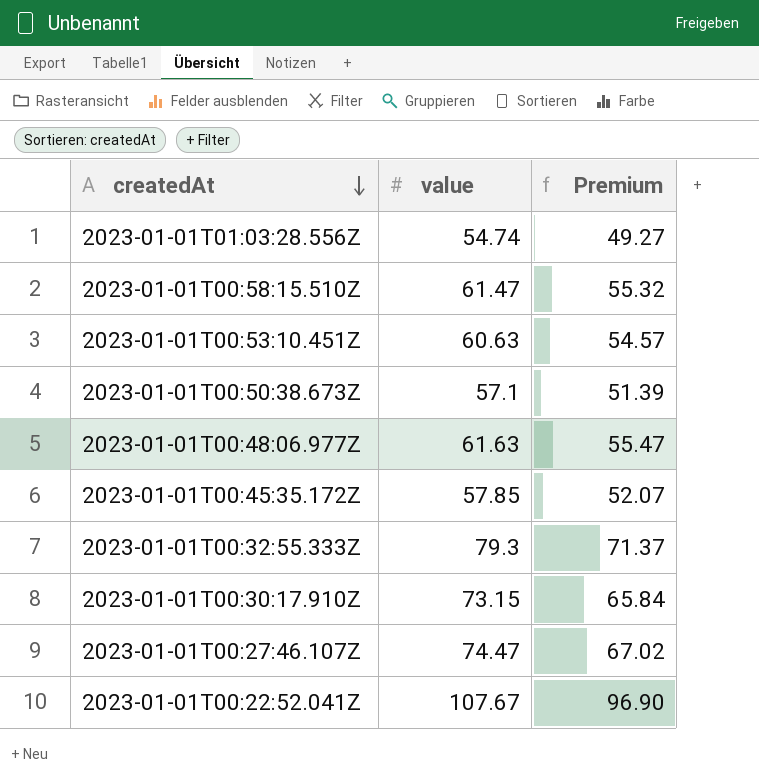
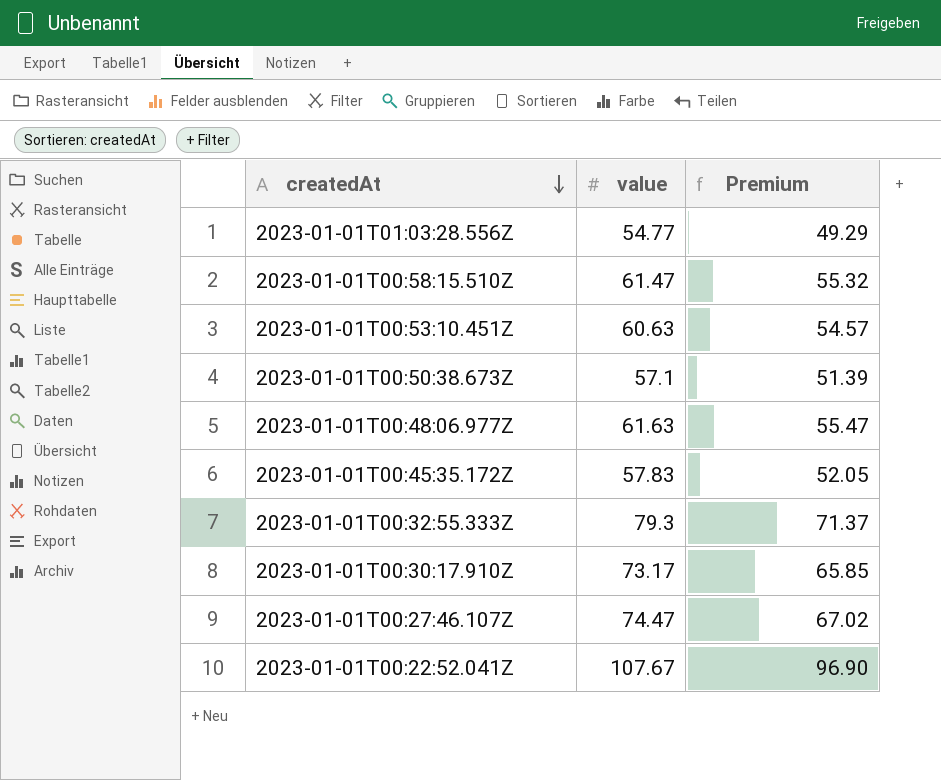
2023-01-01T01:03:28.556Z | value: 54.74 -> 54.77
2023-01-01T01:03:28.556Z | Premium: 49.27 -> 49.29
2023-01-01T00:45:35.172Z | value: 57.85 -> 57.83
2023-01-01T00:45:35.172Z | Premium: 52.07 -> 52.05
2023-01-01T00:30:17.910Z | value: 73.15 -> 73.17
2023-01-01T00:30:17.910Z | Premium: 65.84 -> 65.85

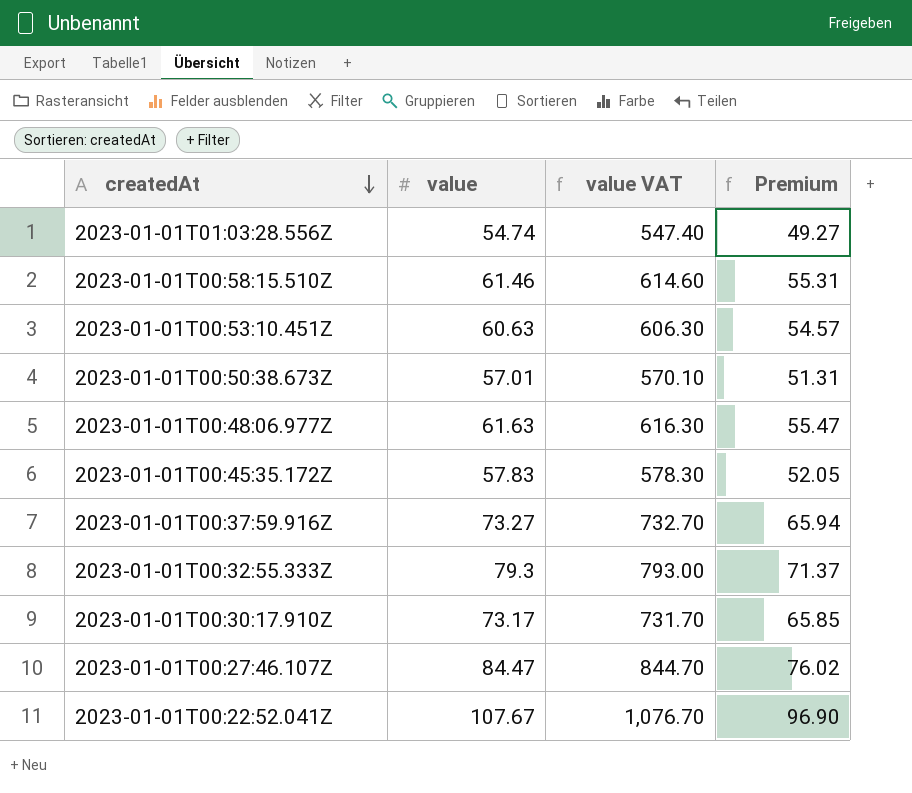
column value VAT | formula: none -> [value] * 10
2023-01-01T01:03:28.556Z | value: 54.77 -> 54.74
2023-01-01T01:03:28.556Z | Premium: 49.29 -> 49.27
2023-01-01T00:58:15.510Z | value: 61.47 -> 61.46
2023-01-01T00:58:15.510Z | Premium: 55.32 -> 55.31
2023-01-01T00:50:38.673Z | value: 57.1 -> 57.01
2023-01-01T00:50:38.673Z | Premium: 51.39 -> 51.31
row 2023-01-01T00:37:59.916Z: none -> 73.27 | 732.70 | 65.94
2023-01-01T00:27:46.107Z | value: 74.47 -> 84.47
2023-01-01T00:27:46.107Z | Premium: 67.02 -> 76.02

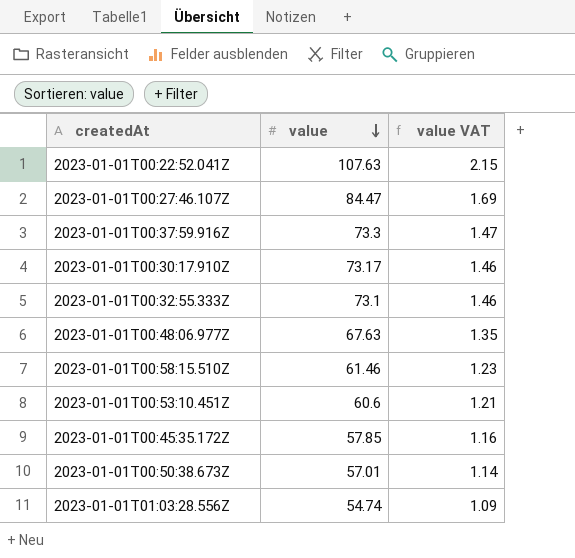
row order: createdAt descending -> value descending
column Premium | formula: [value] * 0.9 -> none
column value VAT | formula: [value] * 10 -> [value] * 0.02
2023-01-01T00:22:52.041Z | value: 107.67 -> 107.63
2023-01-01T00:37:59.916Z | value: 73.27 -> 73.3
2023-01-01T00:32:55.333Z | value: 79.3 -> 73.1
2023-01-01T00:48:06.977Z | value: 61.63 -> 67.63
2023-01-01T00:53:10.451Z | value: 60.63 -> 60.6
2023-01-01T00:45:35.172Z | value: 57.83 -> 57.85

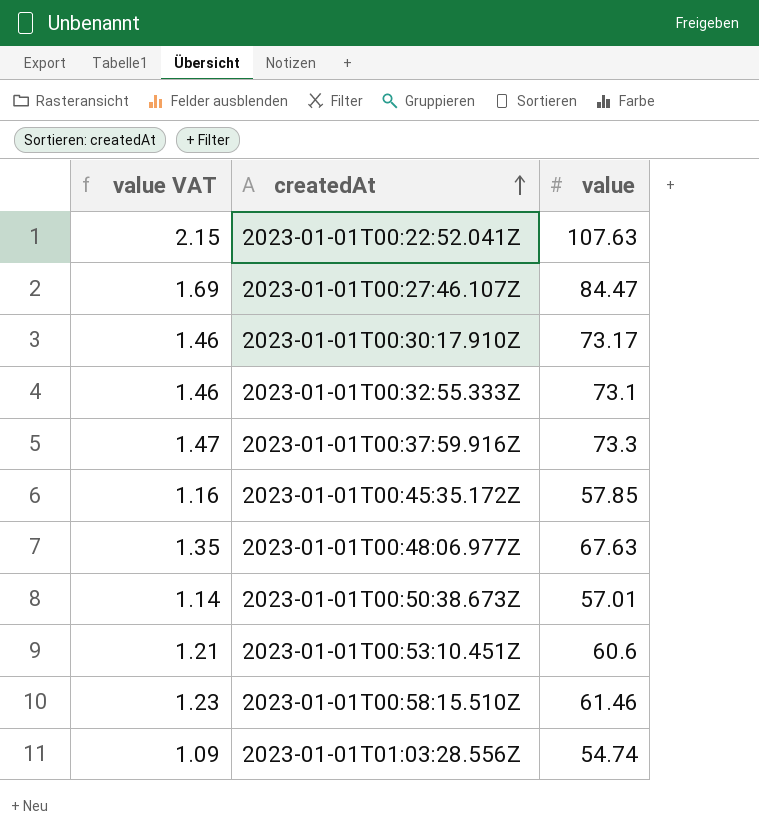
row order: value descending -> createdAt ascending
column value VAT | position: 3 -> 1

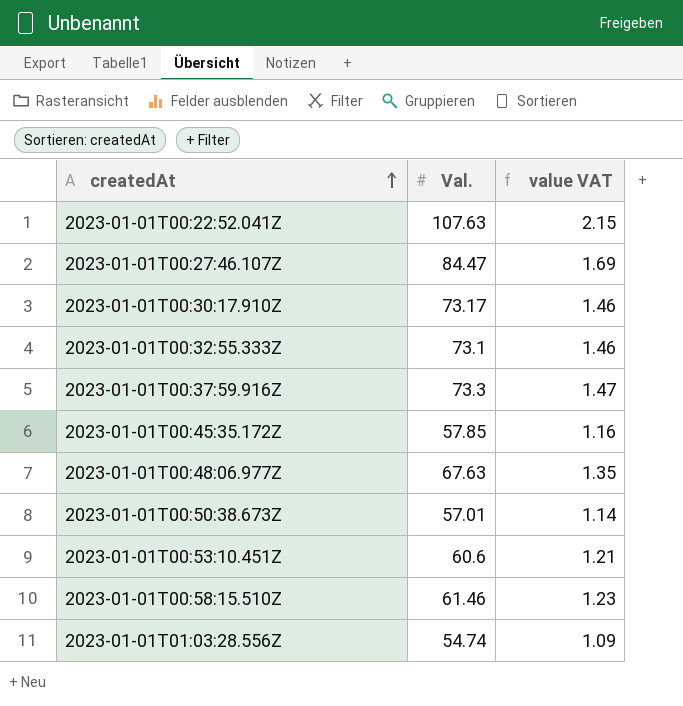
column name: value -> Val.
column value VAT | position: 1 -> 3

